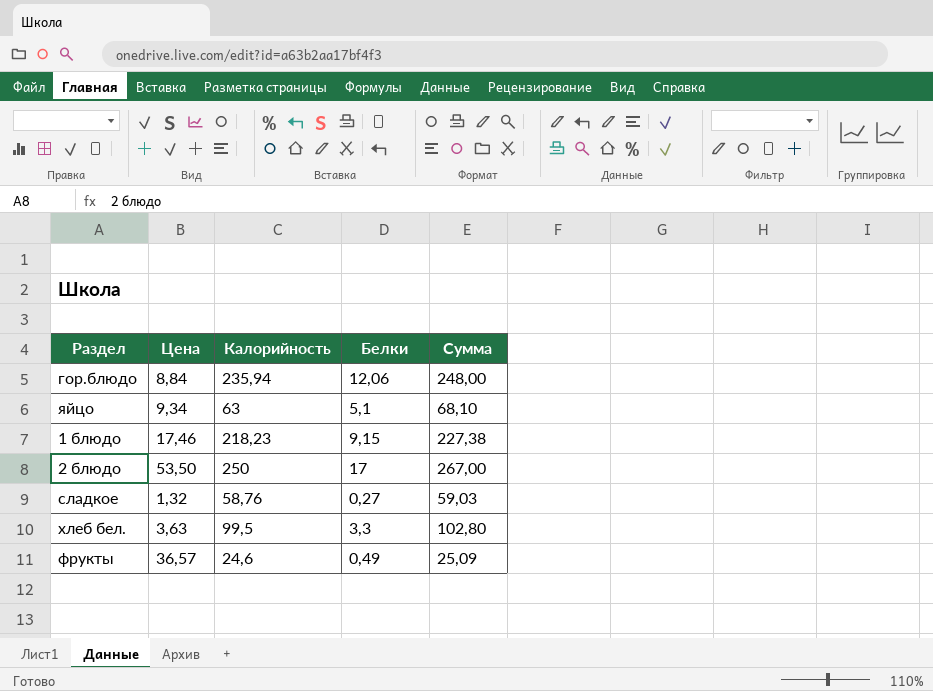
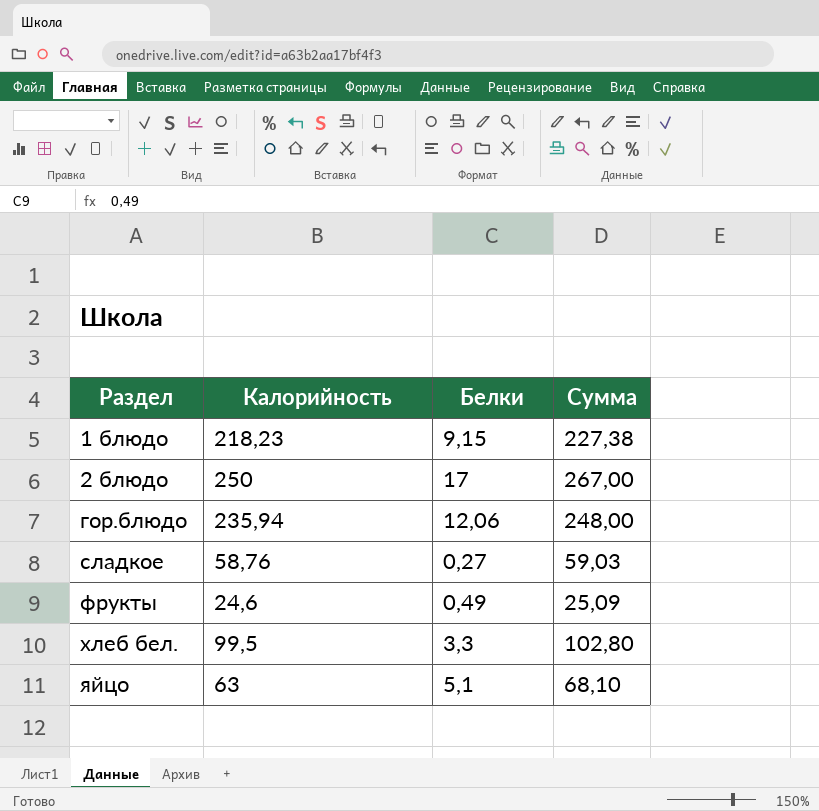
row order: none -> Раздел ascending
column Цена | position: 2 -> none

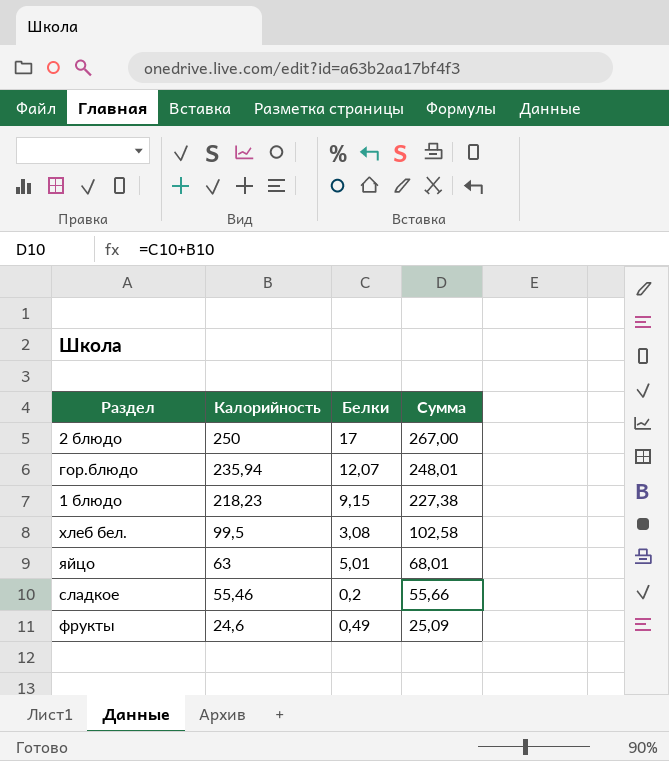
row order: Раздел ascending -> Калорийность descending
гор.блюдо | Белки: 12,06 -> 12,07
гор.блюдо | Сумма: 248,00 -> 248,01
хлеб бел. | Белки: 3,3 -> 3,08
хлеб бел. | Сумма: 102,80 -> 102,58
яйцо | Белки: 5,1 -> 5,01
яйцо | Сумма: 68,10 -> 68,01
сладкое | Калорийность: 58,76 -> 55,46
сладкое | Белки: 0,27 -> 0,2
сладкое | Сумма: 59,03 -> 55,66

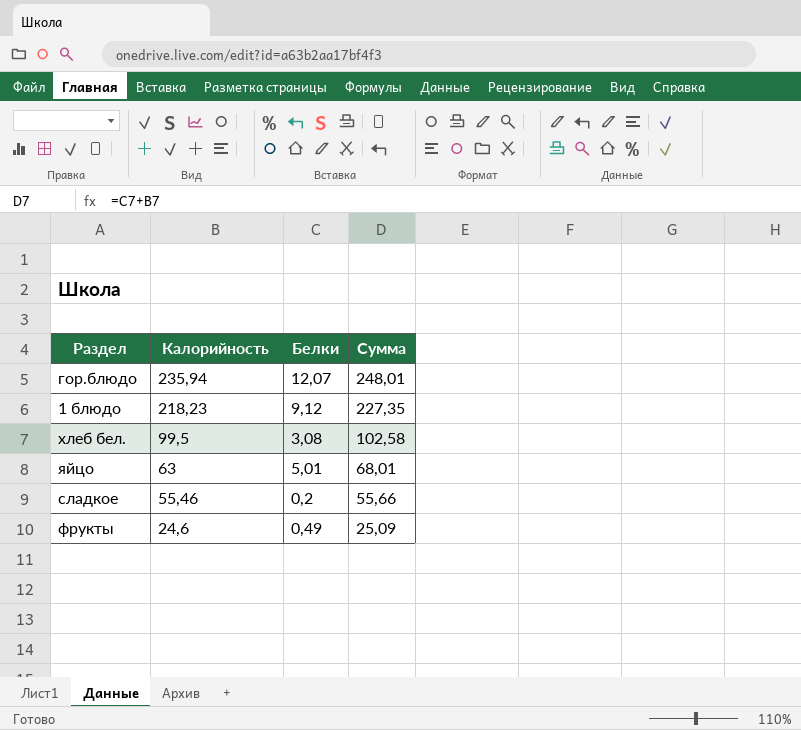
row 2 блюдо: 250 | 17 | 267,00 -> none
1 блюдо | Белки: 9,15 -> 9,12
1 блюдо | Сумма: 227,38 -> 227,35

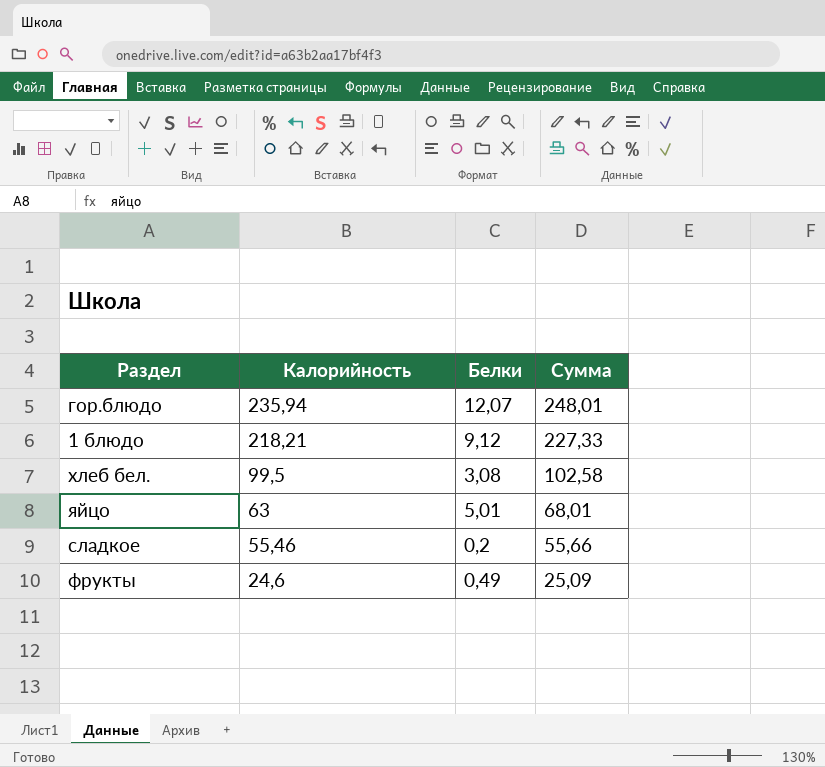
1 блюдо | Калорийность: 218,23 -> 218,21
1 блюдо | Сумма: 227,35 -> 227,33

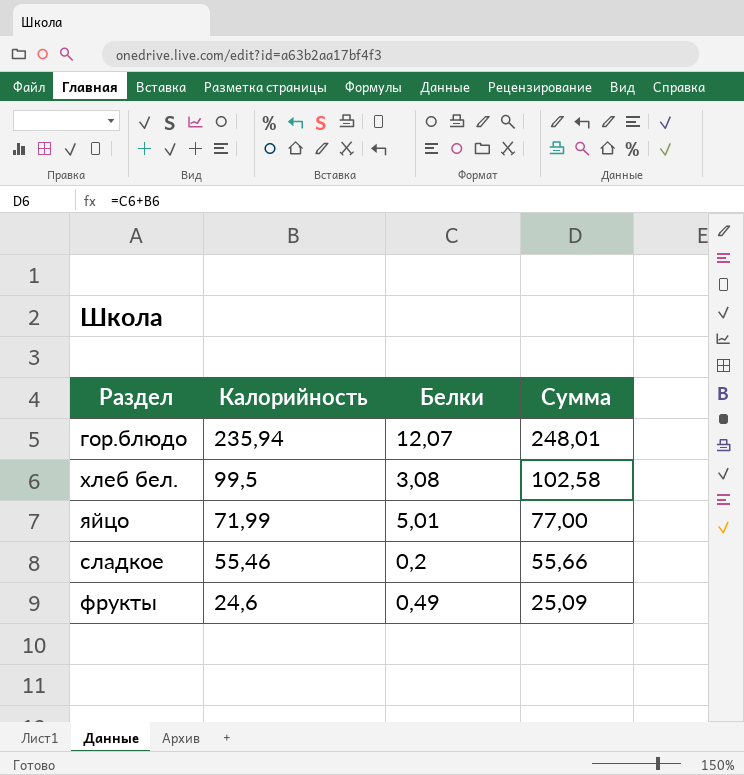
row 1 блюдо: 218,21 | 9,12 | 227,33 -> none
яйцо | Калорийность: 63 -> 71,99
яйцо | Сумма: 68,01 -> 77,00

